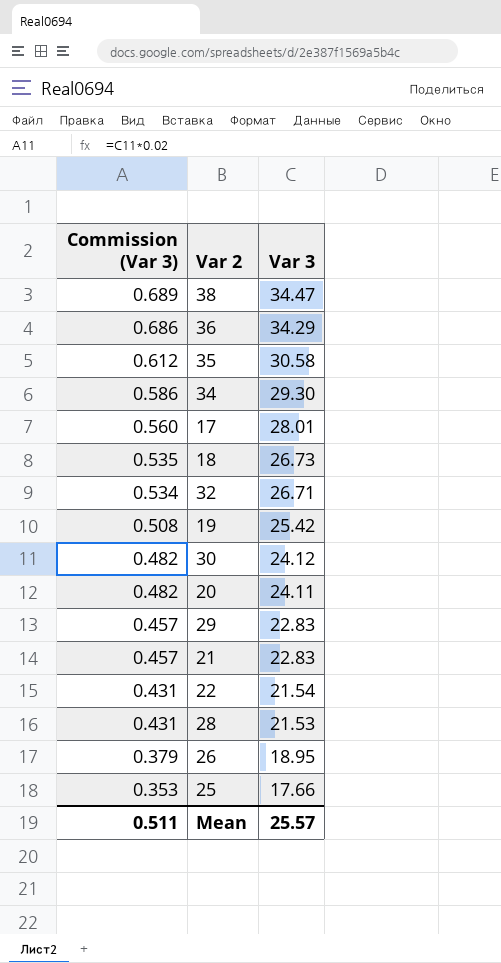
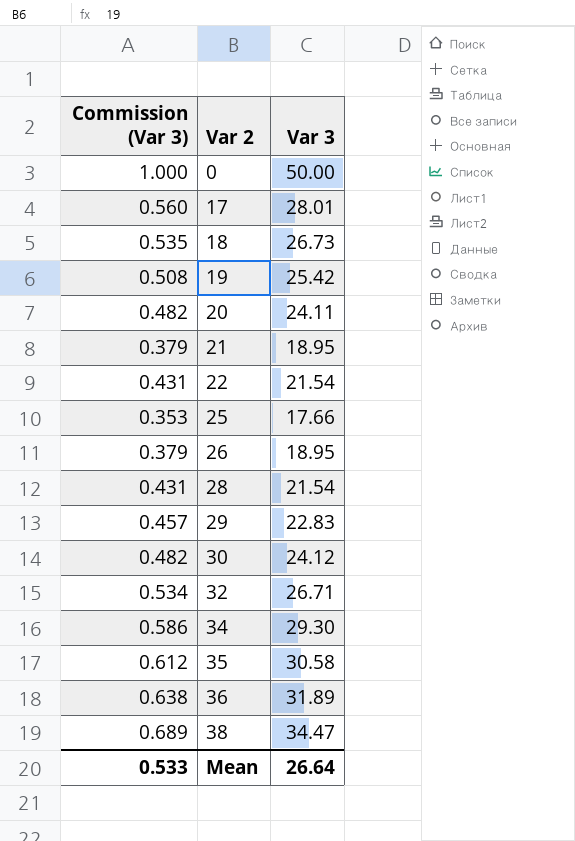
row order: Commission (Var 3) descending -> Var 2 ascending
row 0: none -> 1.000 | 50.00
21 | Commission (Var 3): 0.457 -> 0.379
21 | Var 3: 22.83 -> 18.95
28 | Var 3: 21.53 -> 21.54
36 | Commission (Var 3): 0.686 -> 0.638
36 | Var 3: 34.29 -> 31.89
Mean | Commission (Var 3): 0.511 -> 0.533
Mean | Var 3: 25.57 -> 26.64

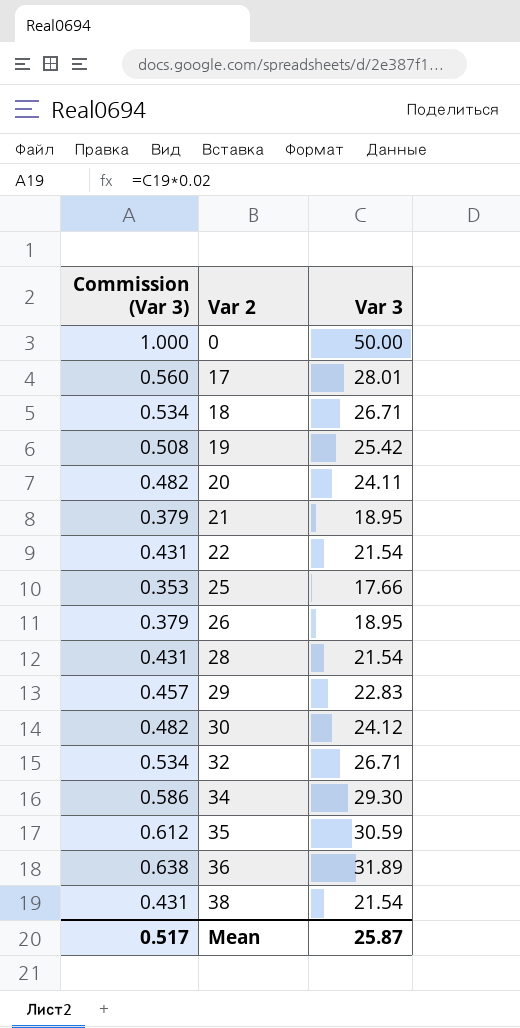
18 | Commission (Var 3): 0.535 -> 0.534
18 | Var 3: 26.73 -> 26.71
35 | Var 3: 30.58 -> 30.59
38 | Commission (Var 3): 0.689 -> 0.431
38 | Var 3: 34.47 -> 21.54
Mean | Commission (Var 3): 0.533 -> 0.517
Mean | Var 3: 26.64 -> 25.87

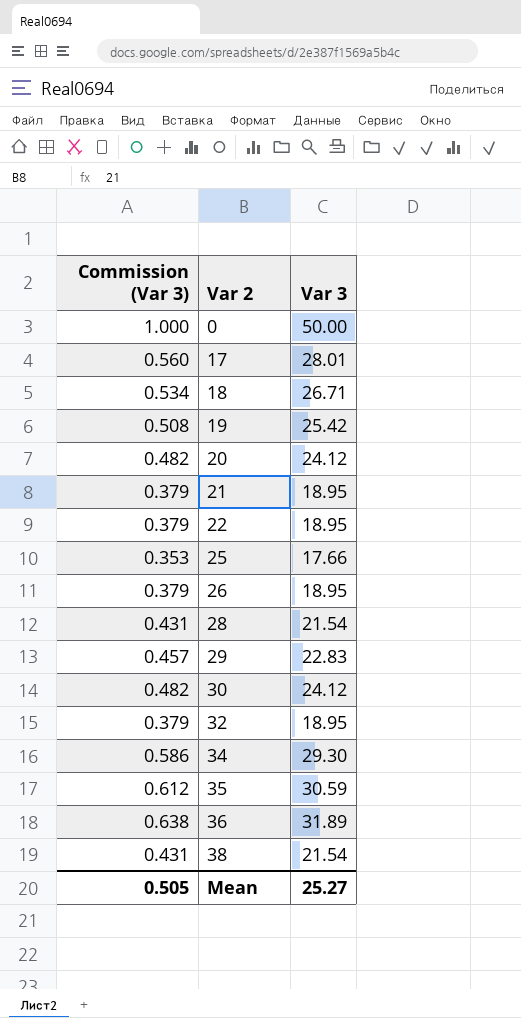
20 | Var 3: 24.11 -> 24.12
22 | Commission (Var 3): 0.431 -> 0.379
22 | Var 3: 21.54 -> 18.95
32 | Commission (Var 3): 0.534 -> 0.379
32 | Var 3: 26.71 -> 18.95
Mean | Commission (Var 3): 0.517 -> 0.505
Mean | Var 3: 25.87 -> 25.27

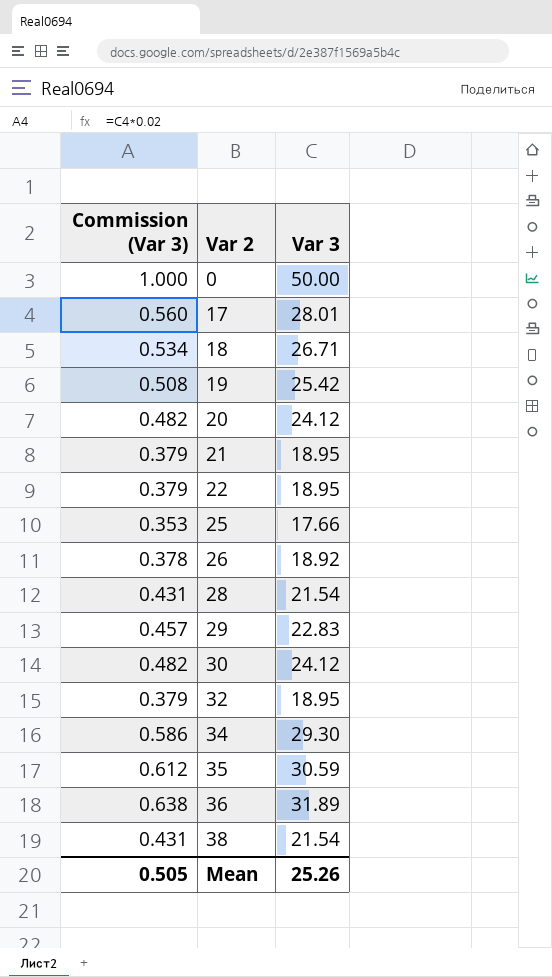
26 | Commission (Var 3): 0.379 -> 0.378
26 | Var 3: 18.95 -> 18.92
Mean | Var 3: 25.27 -> 25.26

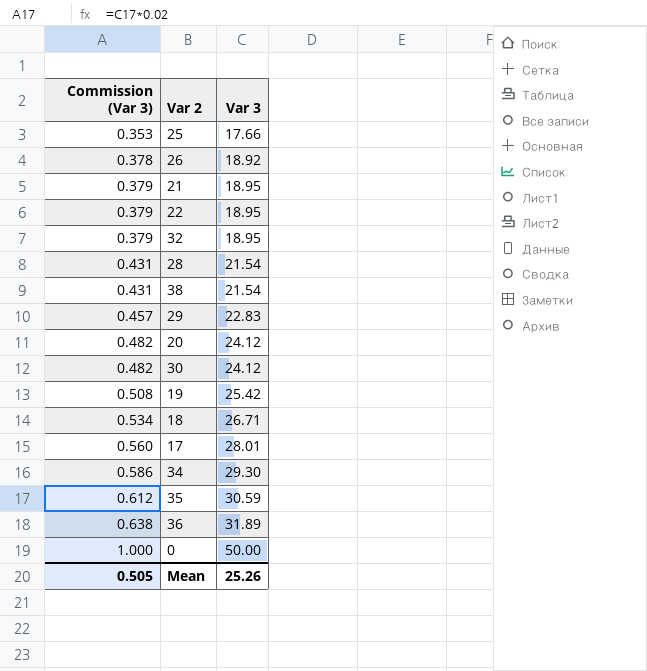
row order: Var 2 ascending -> Commission (Var 3) ascending

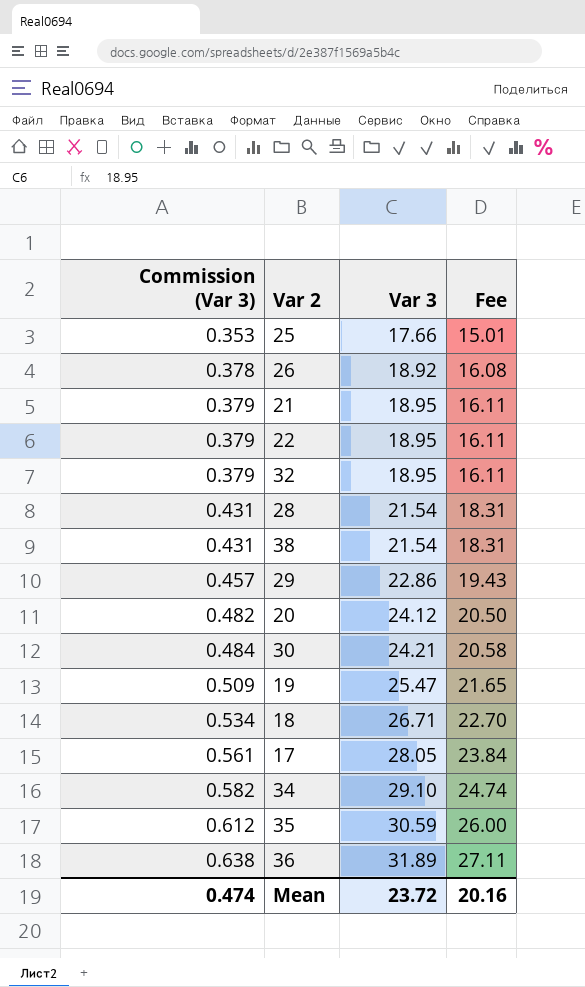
column Fee | formula: none -> [Var 3] * 0.85
row 0: 1.000 | 50.00 -> none
29 | Var 3: 22.83 -> 22.86
30 | Commission (Var 3): 0.482 -> 0.484
30 | Var 3: 24.12 -> 24.21
19 | Commission (Var 3): 0.508 -> 0.509
19 | Var 3: 25.42 -> 25.47
17 | Commission (Var 3): 0.560 -> 0.561
17 | Var 3: 28.01 -> 28.05
34 | Commission (Var 3): 0.586 -> 0.582
34 | Var 3: 29.30 -> 29.10
Mean | Commission (Var 3): 0.505 -> 0.474
Mean | Var 3: 25.26 -> 23.72

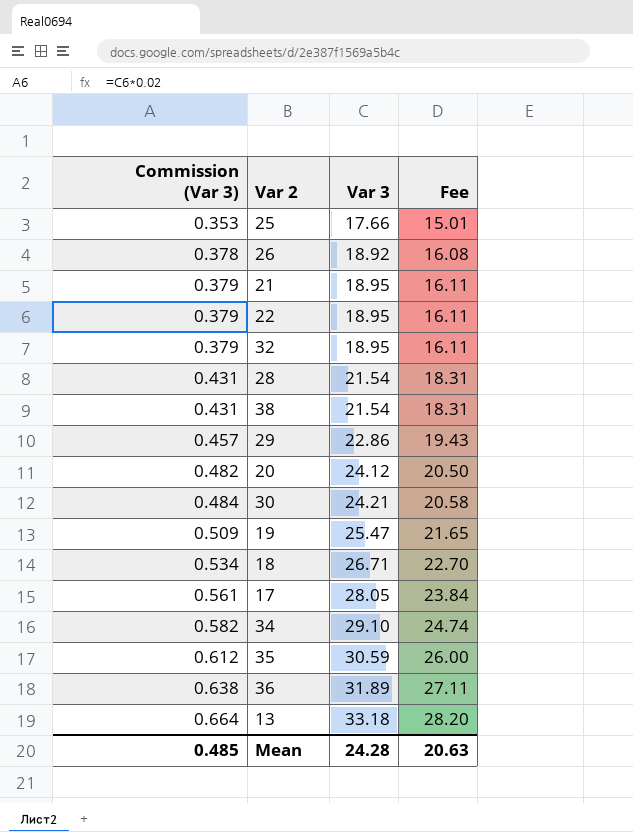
row 13: none -> 0.664 | 33.18 | 28.20
Mean | Commission (Var 3): 0.474 -> 0.485
Mean | Var 3: 23.72 -> 24.28
Mean | Fee: 20.16 -> 20.63

